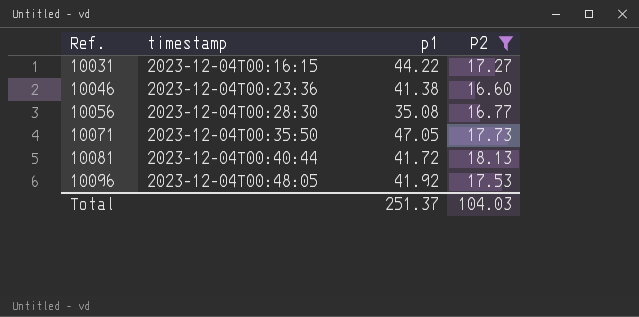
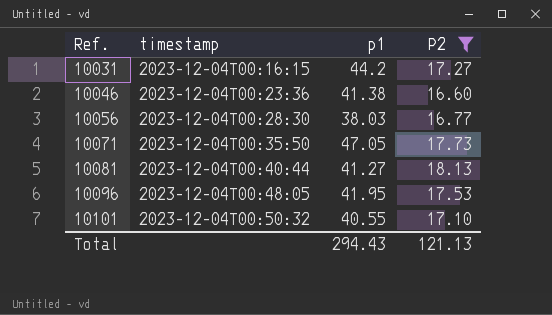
10031 | p1: 44.22 -> 44.2
10056 | p1: 35.08 -> 38.03
10081 | p1: 41.72 -> 41.27
10096 | p1: 41.92 -> 41.95
row 10101: none -> 2023-12-04T00:50:32 | 40.55 | 17.10
Total | p1: 251.37 -> 294.43
Total | P2: 104.03 -> 121.13

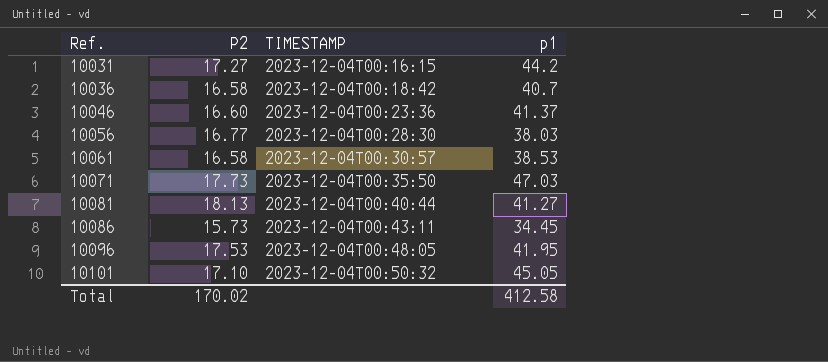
filter: P2 >= 16.60 -> none
column P2 | position: 4 -> 2
column name: timestamp -> TIMESTAMP
10046 | p1: 41.38 -> 41.37
10071 | p1: 47.05 -> 47.03
10101 | p1: 40.55 -> 45.05
Total | P2: 121.13 -> 170.02
Total | p1: 294.43 -> 412.58

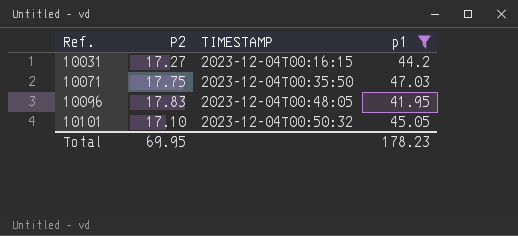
filter: none -> p1 >= 41.95
10071 | P2: 17.73 -> 17.75
10096 | P2: 17.53 -> 17.83
Total | P2: 170.02 -> 69.95
Total | p1: 412.58 -> 178.23

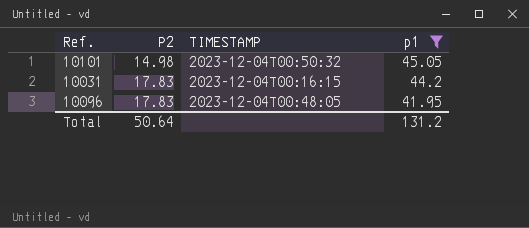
row order: Ref. ascending -> P2 ascending
row 10071: 17.75 | 2023-12-04T00:35:50 | 47.03 -> none
10101 | P2: 17.10 -> 14.98
10031 | P2: 17.27 -> 17.83
Total | P2: 69.95 -> 50.64
Total | p1: 178.23 -> 131.2

